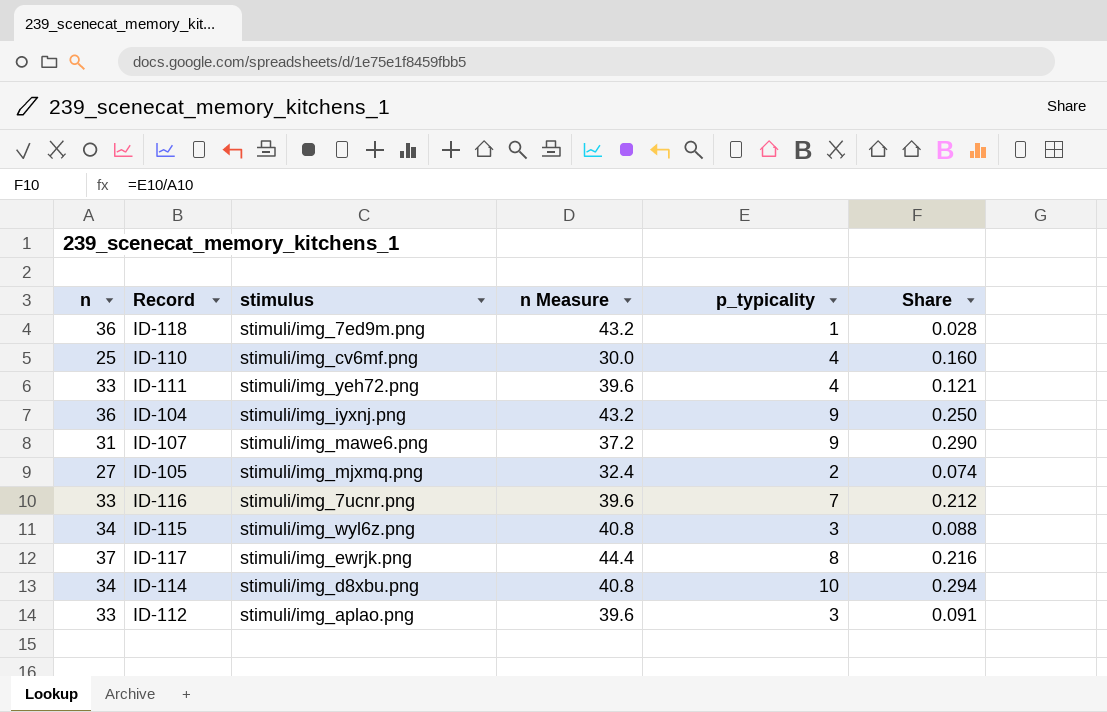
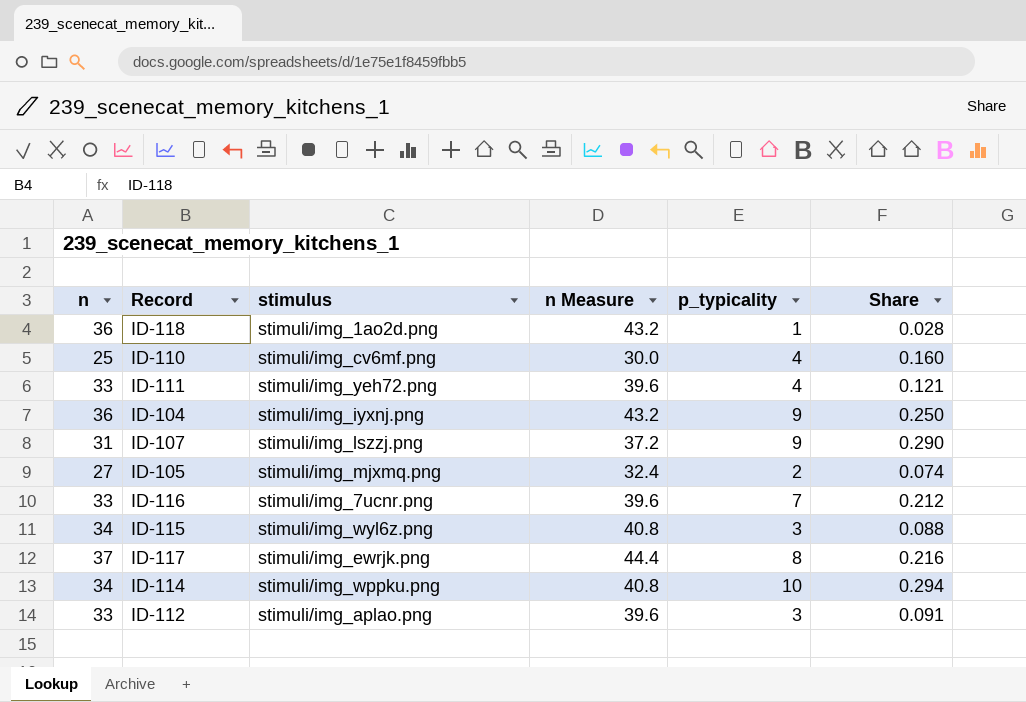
ID-118 | stimulus: stimuli/img_7ed9m.png -> stimuli/img_1ao2d.png
ID-107 | stimulus: stimuli/img_mawe6.png -> stimuli/img_lszzj.png
ID-114 | stimulus: stimuli/img_d8xbu.png -> stimuli/img_wppku.png

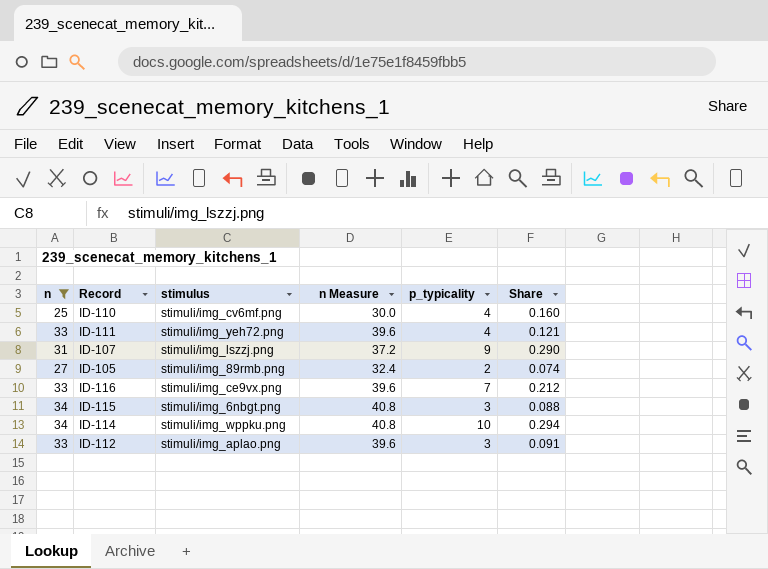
filter: none -> n <= 34
ID-105 | stimulus: stimuli/img_mjxmq.png -> stimuli/img_89rmb.png
ID-116 | stimulus: stimuli/img_7ucnr.png -> stimuli/img_ce9vx.png
ID-115 | stimulus: stimuli/img_wyl6z.png -> stimuli/img_6nbgt.png

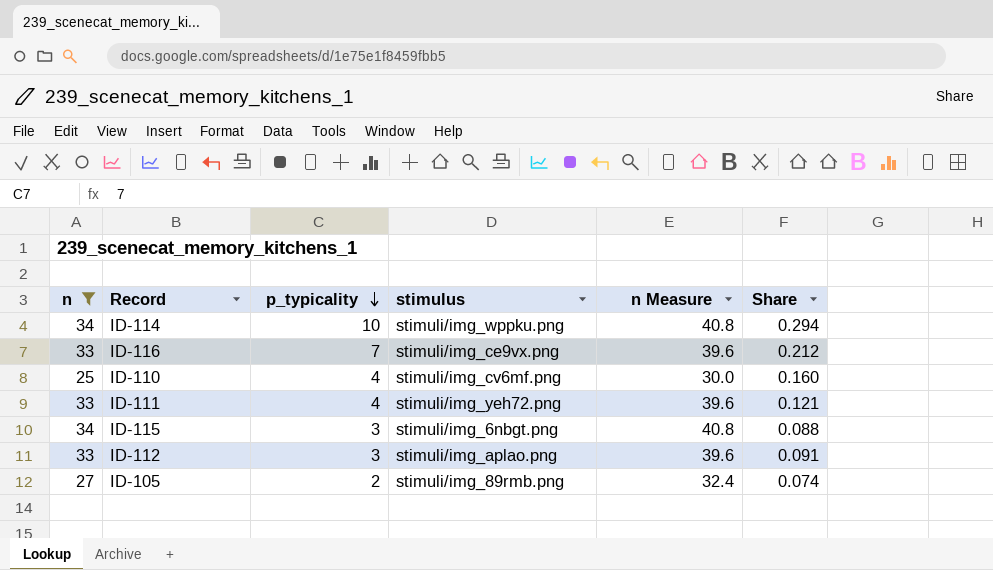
row order: none -> p_typicality descending
column p_typicality | position: 5 -> 3
row ID-107: 31 | stimuli/img_lszzj.png | 37.2 | 9 | 0.290 -> none

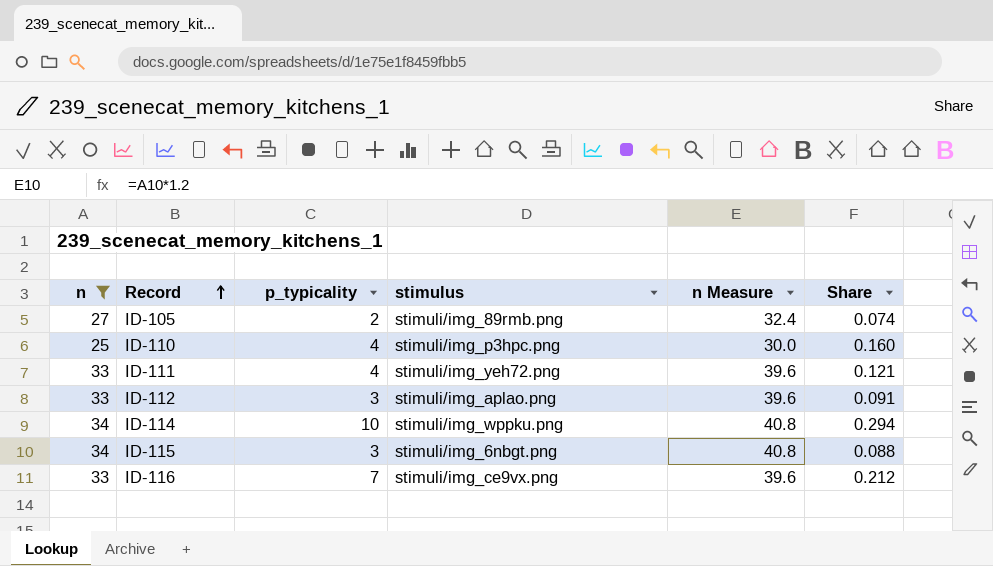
row order: p_typicality descending -> Record ascending
ID-110 | stimulus: stimuli/img_cv6mf.png -> stimuli/img_p3hpc.png

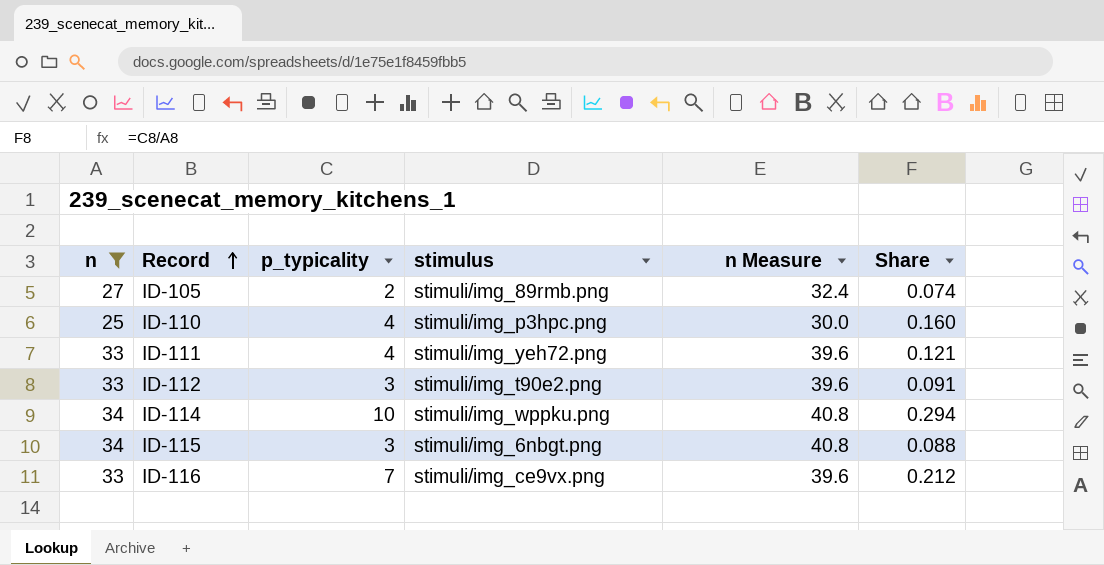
ID-112 | stimulus: stimuli/img_aplao.png -> stimuli/img_t90e2.png

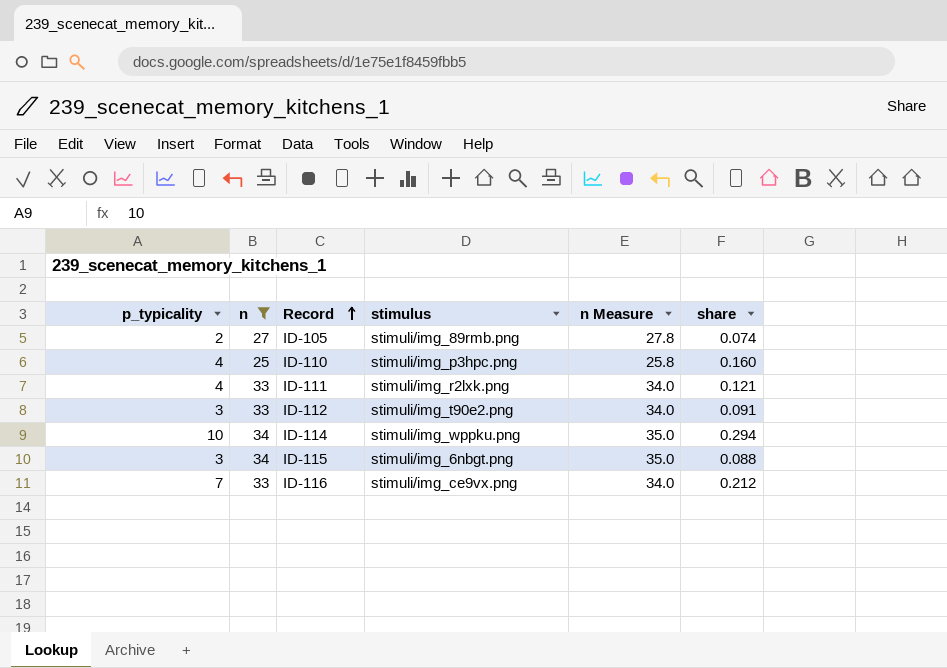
column p_typicality | position: 3 -> 1
column n Measure | formula: [n] * 1.2 -> [n] * 1.03
column name: Share -> share
ID-111 | stimulus: stimuli/img_yeh72.png -> stimuli/img_r2lxk.png

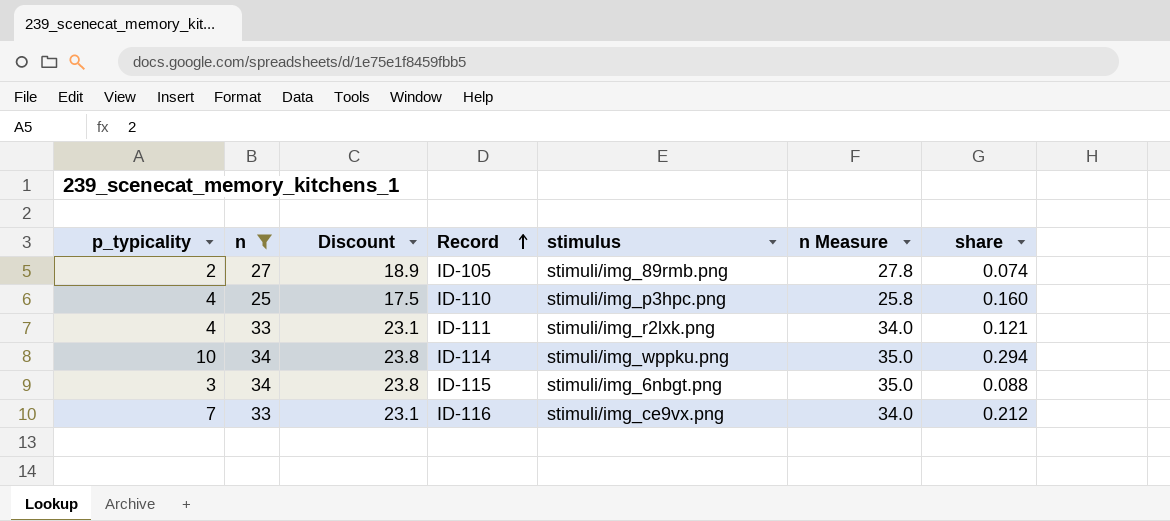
column Discount | formula: none -> [n] * 0.7
row ID-112: 3 | 33 | stimuli/img_t90e2.png | 34.0 | 0.091 -> none

